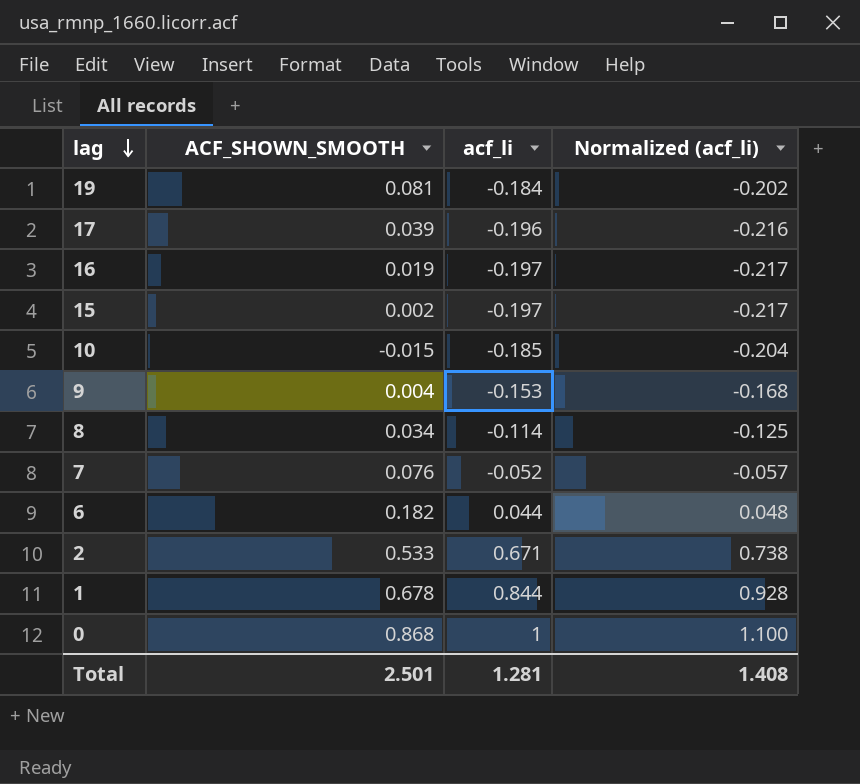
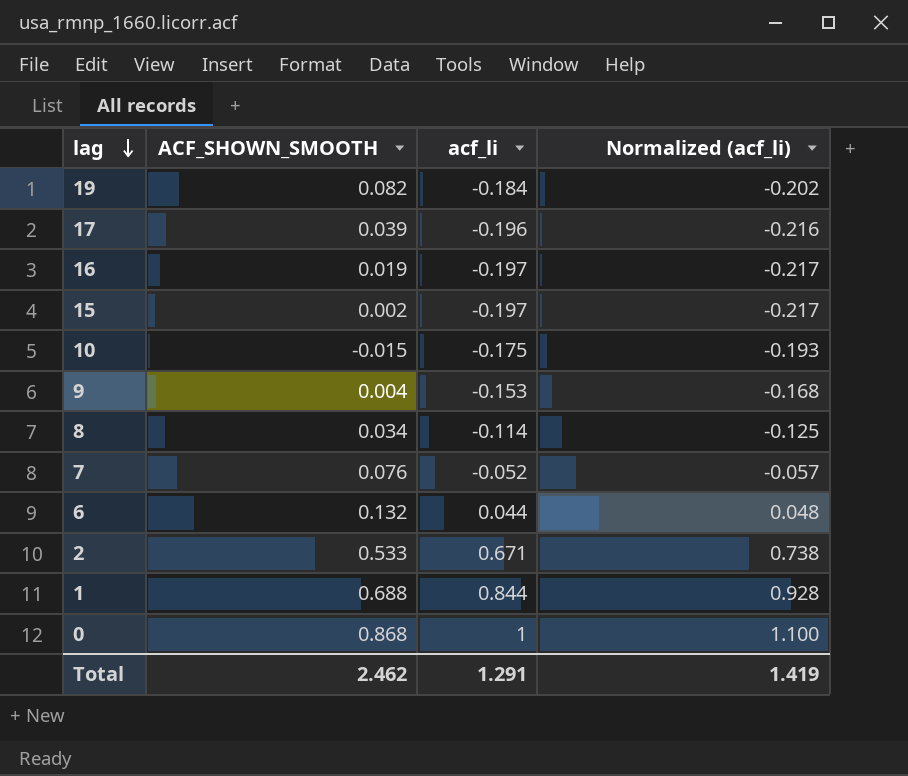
19 | ACF_SHOWN_SMOOTH: 0.081 -> 0.082
10 | acf_li: -0.185 -> -0.175
10 | Normalized (acf_li): -0.204 -> -0.193
6 | ACF_SHOWN_SMOOTH: 0.182 -> 0.132
1 | ACF_SHOWN_SMOOTH: 0.678 -> 0.688
Total | ACF_SHOWN_SMOOTH: 2.501 -> 2.462
Total | acf_li: 1.281 -> 1.291
Total | Normalized (acf_li): 1.408 -> 1.419

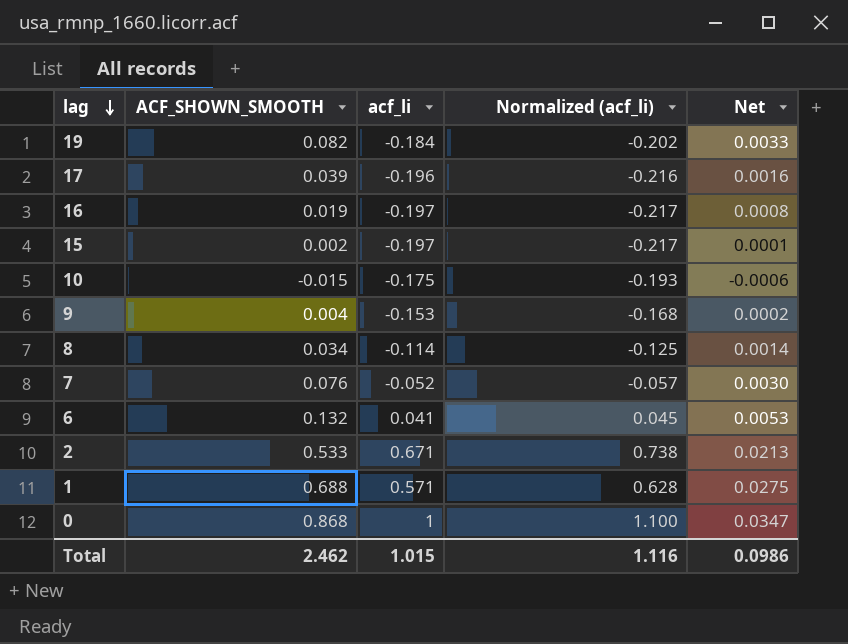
column Net | formula: none -> [ACF_SHOWN_SMOOTH] * 0.04
6 | acf_li: 0.044 -> 0.041
6 | Normalized (acf_li): 0.048 -> 0.045
1 | acf_li: 0.844 -> 0.571
1 | Normalized (acf_li): 0.928 -> 0.628
Total | acf_li: 1.291 -> 1.015
Total | Normalized (acf_li): 1.419 -> 1.116

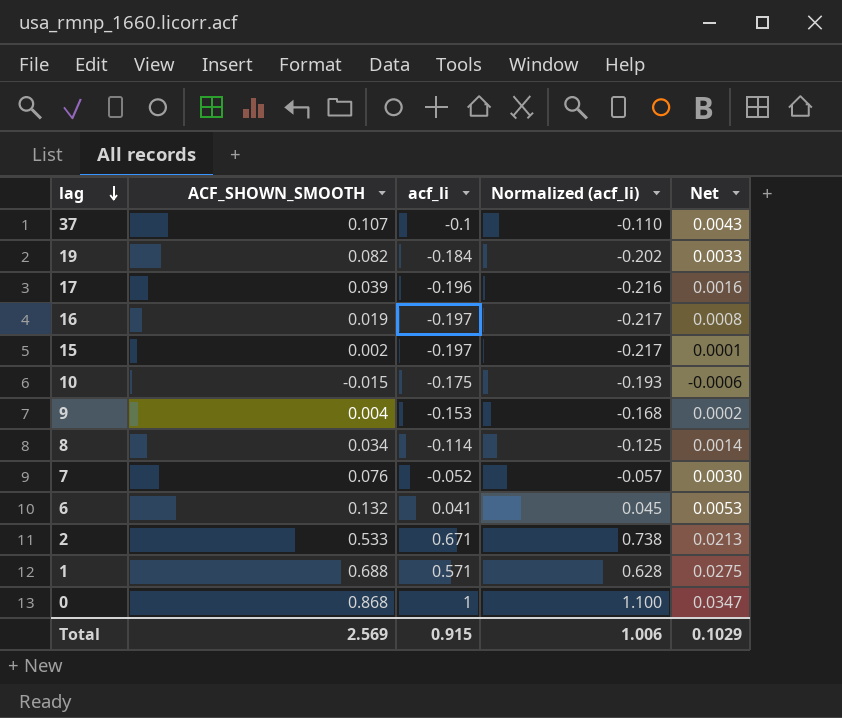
row 37: none -> 0.107 | -0.1 | -0.110 | 0.0043
Total | ACF_SHOWN_SMOOTH: 2.462 -> 2.569
Total | acf_li: 1.015 -> 0.915
Total | Normalized (acf_li): 1.116 -> 1.006
Total | Net: 0.0986 -> 0.1029

